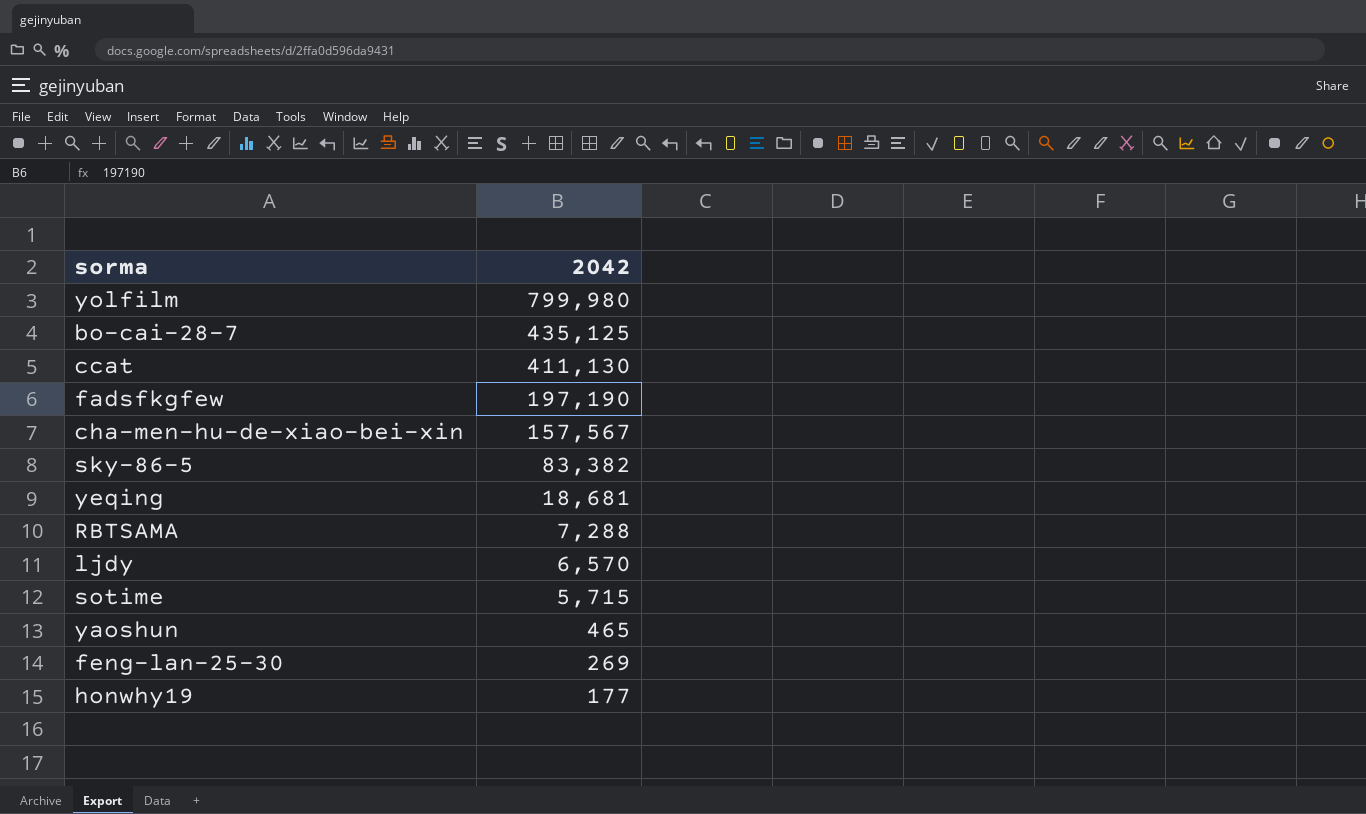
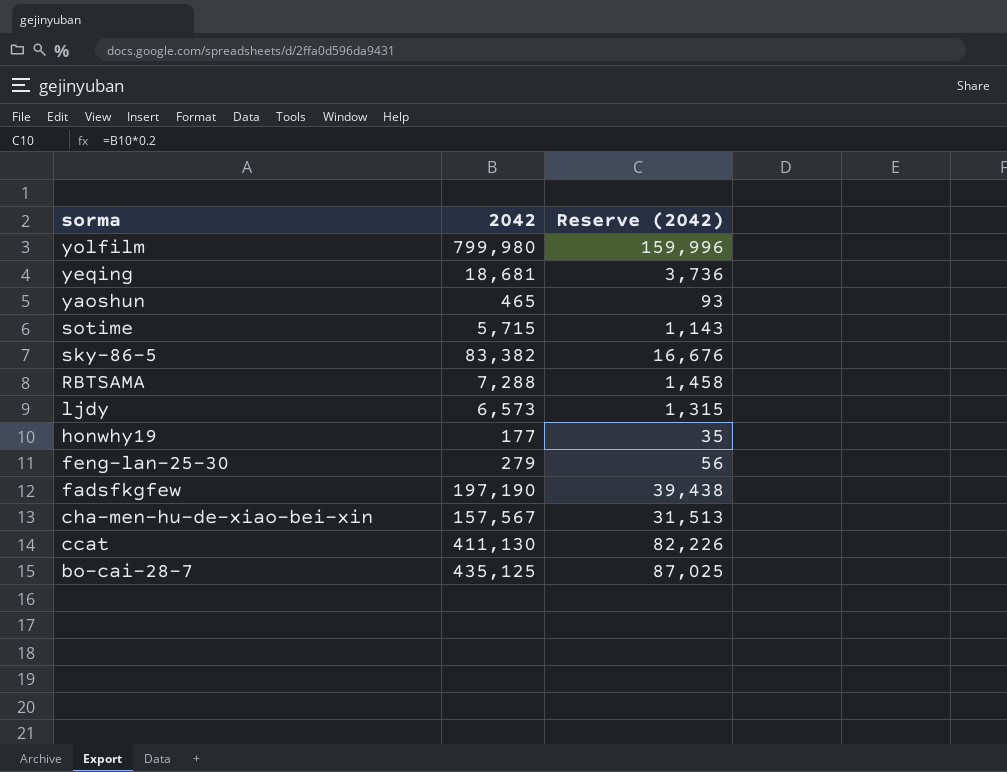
row order: 2042 descending -> sorma descending
column Reserve (2042) | formula: none -> [2042] * 0.2
ljdy | 2042: 6,570 -> 6,573
feng-lan-25-30 | 2042: 269 -> 279

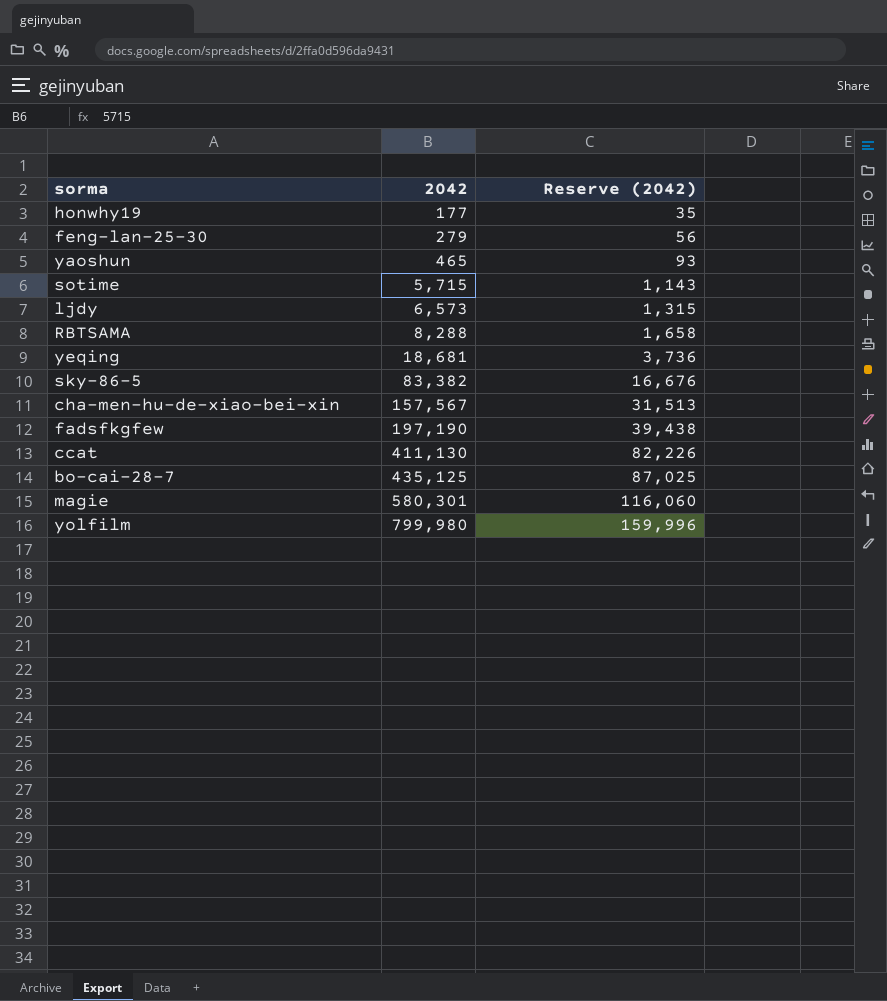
row order: sorma descending -> 2042 ascending
RBTSAMA | 2042: 7,288 -> 8,288
RBTSAMA | Reserve (2042): 1,458 -> 1,658
row magie: none -> 580,301 | 116,060

